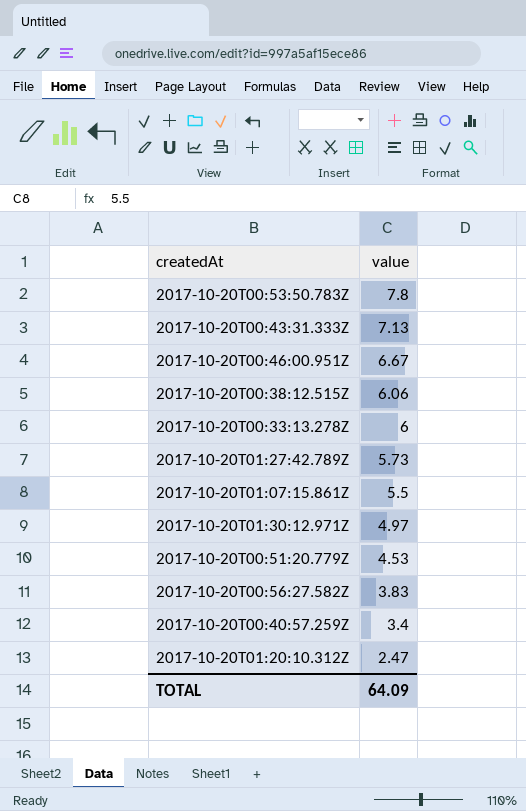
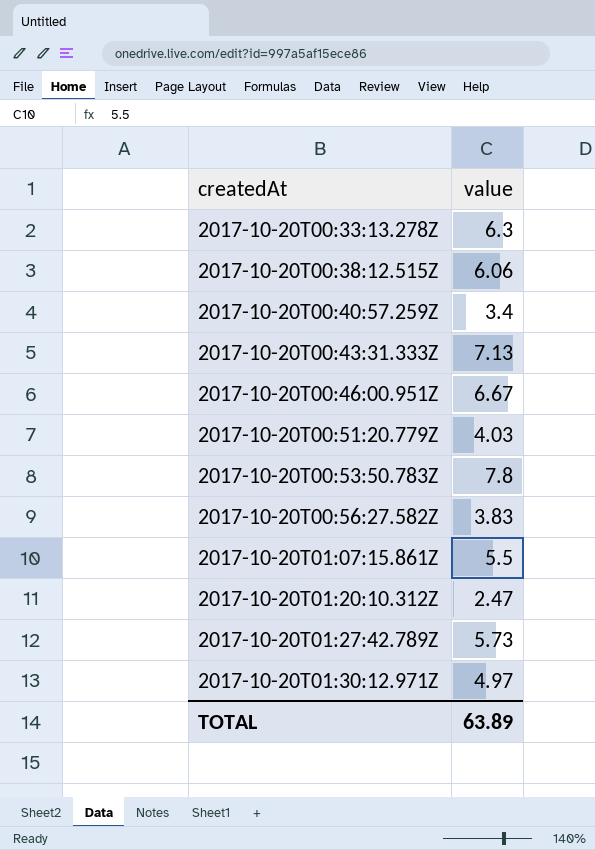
row order: value descending -> createdAt ascending
2017-10-20T00:33:13.278Z | value: 6 -> 6.3
2017-10-20T00:51:20.779Z | value: 4.53 -> 4.03
TOTAL | value: 64.09 -> 63.89

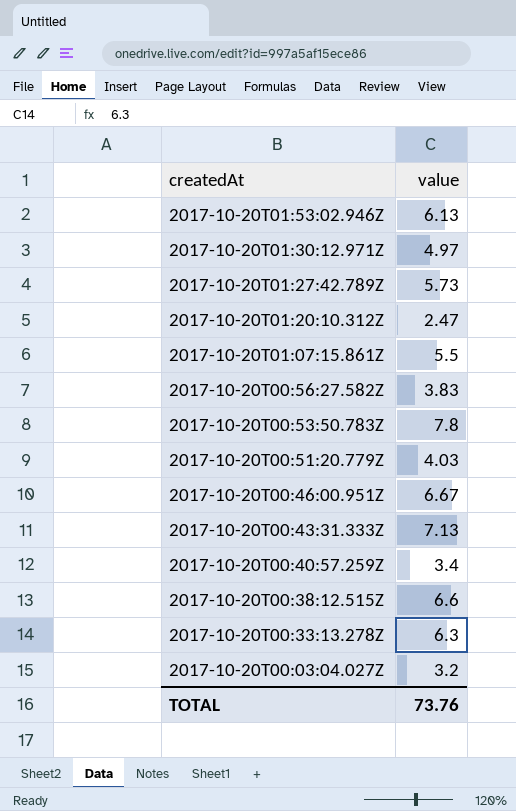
row order: createdAt ascending -> createdAt descending
row 2017-10-20T01:53:02.946Z: none -> 6.13
2017-10-20T00:38:12.515Z | value: 6.06 -> 6.6
row 2017-10-20T00:03:04.027Z: none -> 3.2
TOTAL | value: 63.89 -> 73.76

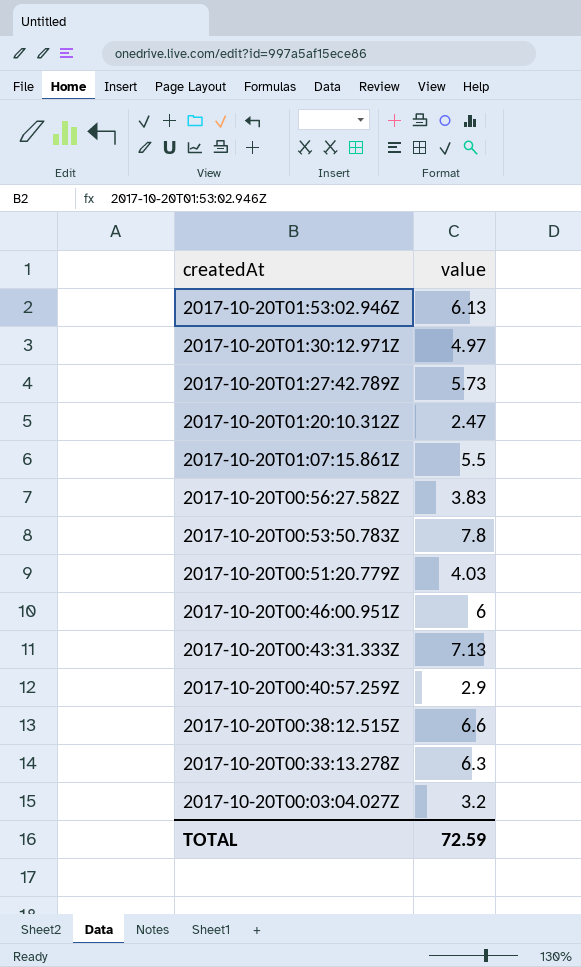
2017-10-20T00:46:00.951Z | value: 6.67 -> 6
2017-10-20T00:40:57.259Z | value: 3.4 -> 2.9
TOTAL | value: 73.76 -> 72.59

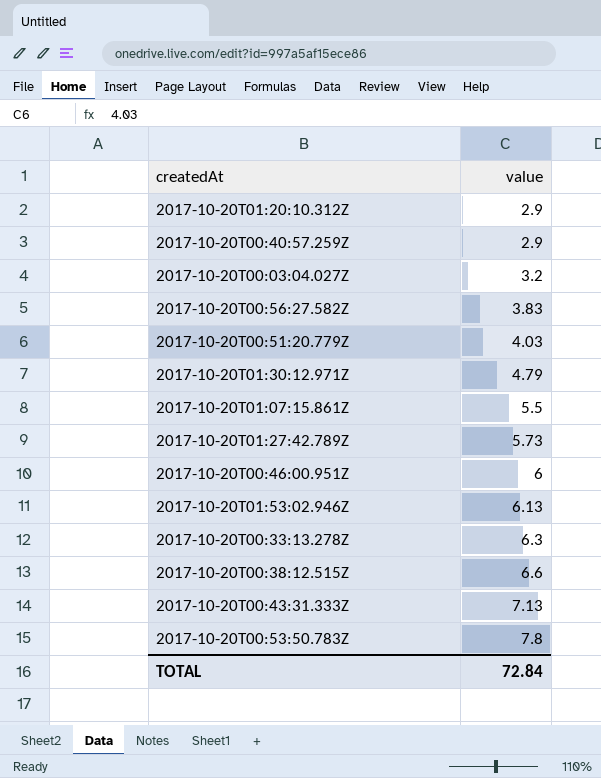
row order: createdAt descending -> value ascending
2017-10-20T01:20:10.312Z | value: 2.47 -> 2.9
2017-10-20T01:30:12.971Z | value: 4.97 -> 4.79
TOTAL | value: 72.59 -> 72.84

